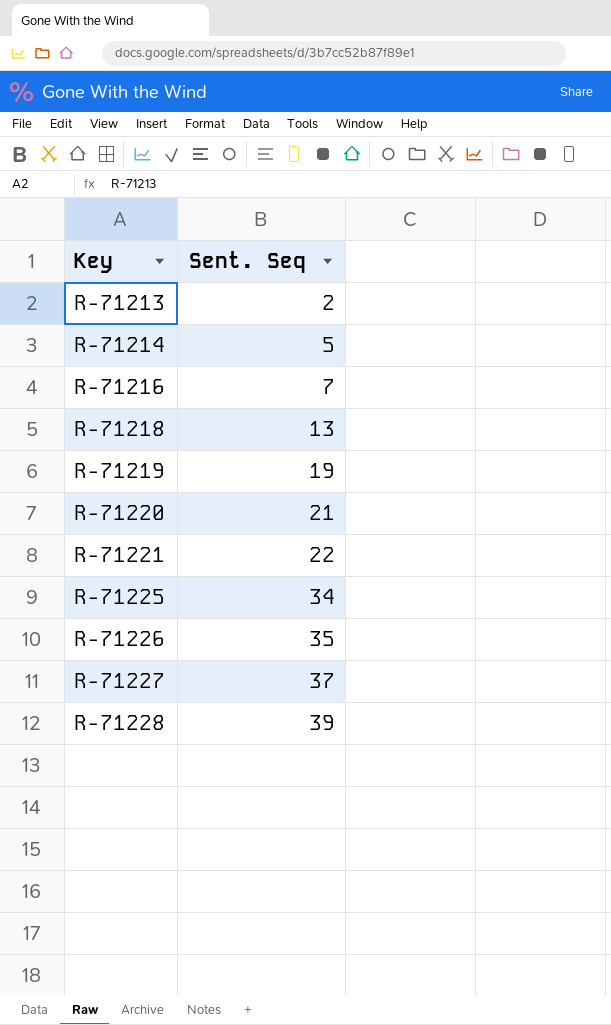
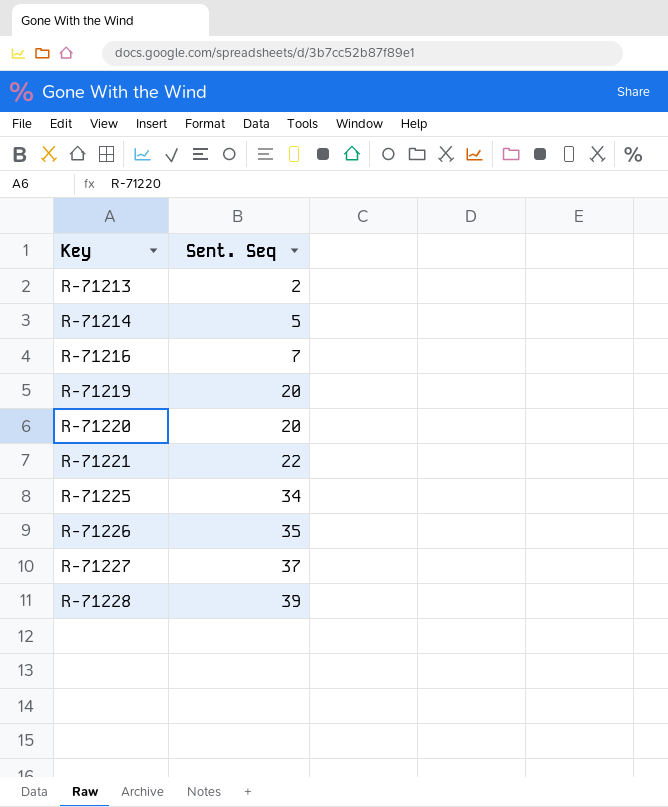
row R-71218: 13 -> none
R-71219 | Sent. Seq: 19 -> 20
R-71220 | Sent. Seq: 21 -> 20

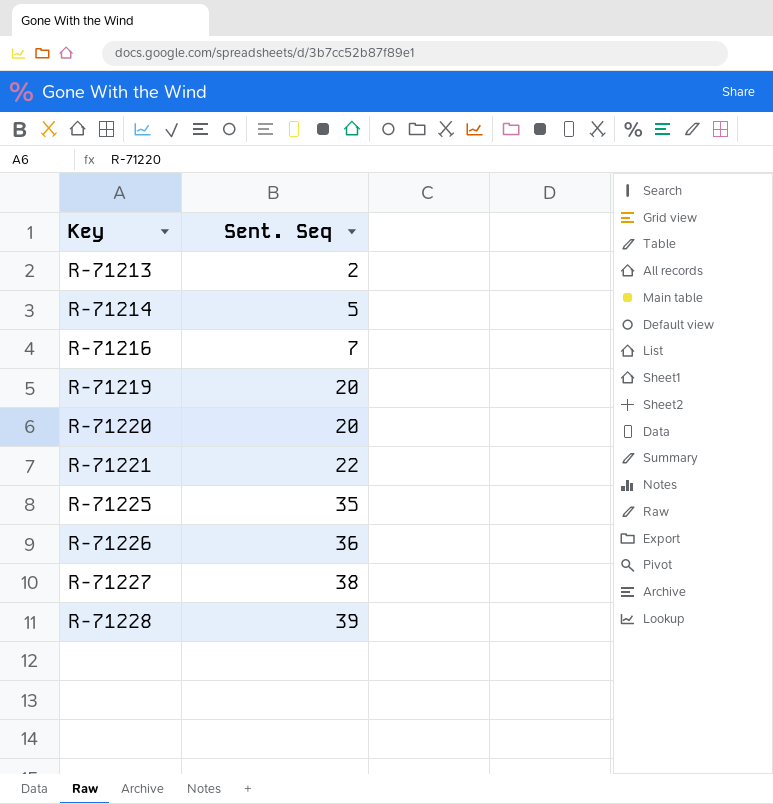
R-71225 | Sent. Seq: 34 -> 35
R-71226 | Sent. Seq: 35 -> 36
R-71227 | Sent. Seq: 37 -> 38

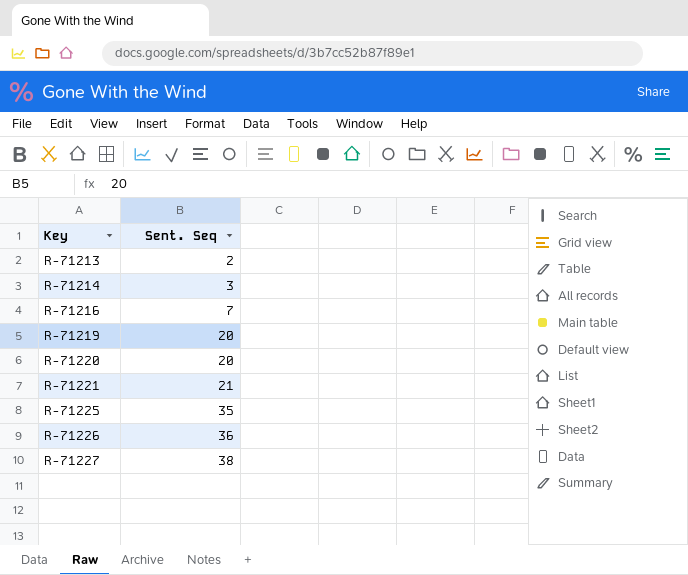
row R-71228: 39 -> none
R-71214 | Sent. Seq: 5 -> 3
R-71221 | Sent. Seq: 22 -> 21

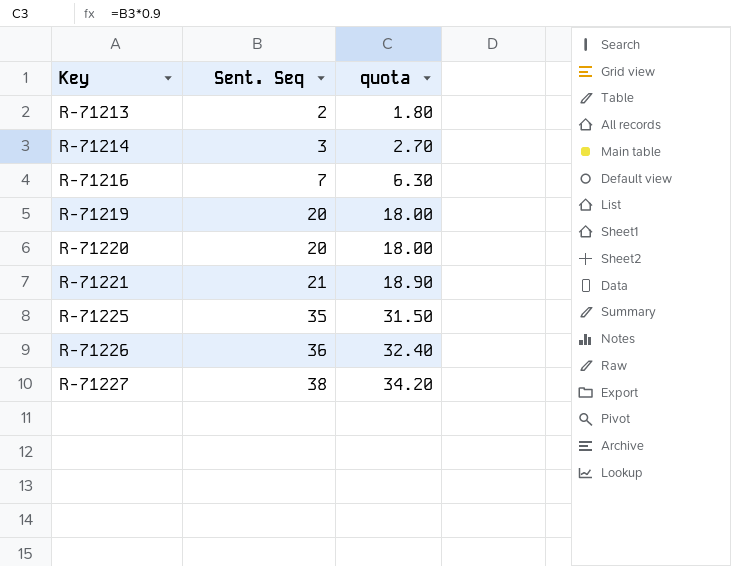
column quota | formula: none -> [Sent. Seq] * 0.9

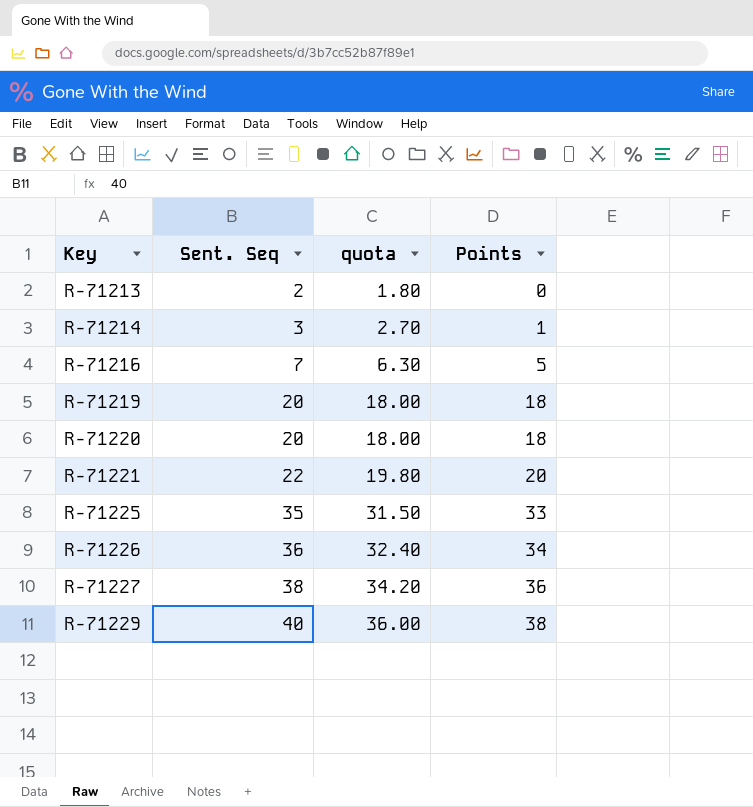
column Points | formula: none -> [Sent. Seq] - 2
R-71221 | Sent. Seq: 21 -> 22
R-71221 | quota: 18.90 -> 19.80
row R-71229: none -> 40 | 36.00 | 38

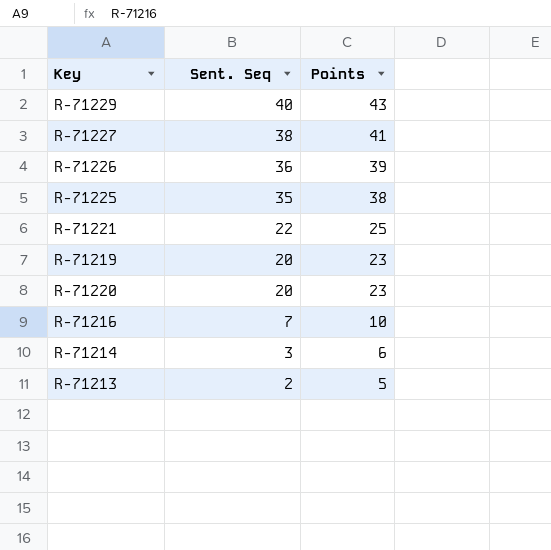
row order: Key ascending -> Sent. Seq descending
column quota | formula: [Sent. Seq] * 0.9 -> none
column Points | formula: [Sent. Seq] - 2 -> [Sent. Seq] + 3

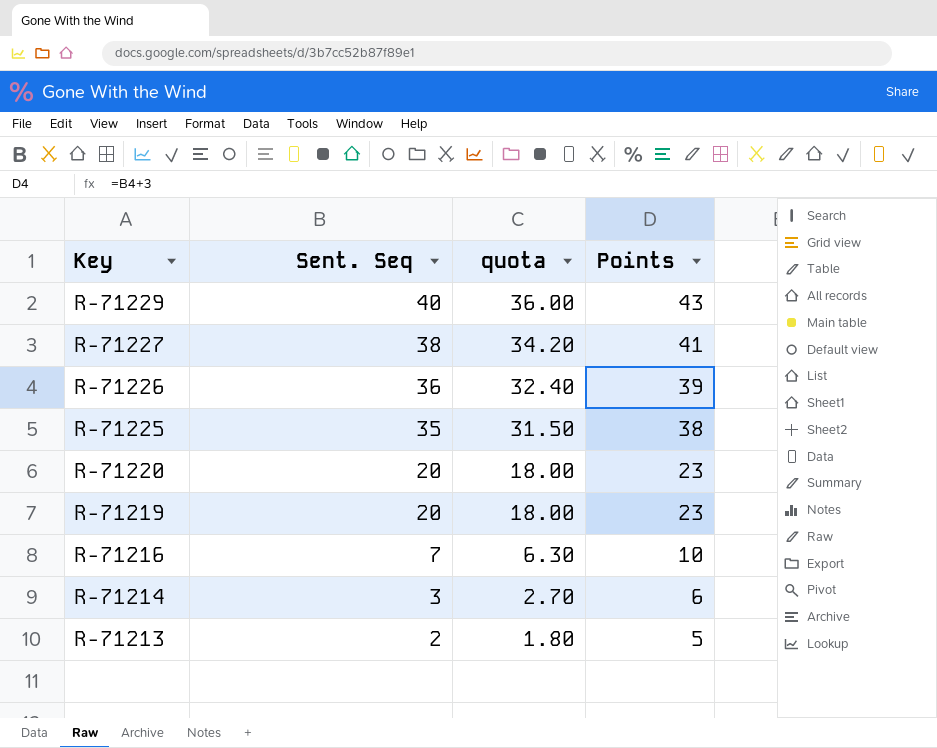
row order: Sent. Seq descending -> Key descending
column quota | formula: none -> [Sent. Seq] * 0.9
row R-71221: 22 | 25 -> none

